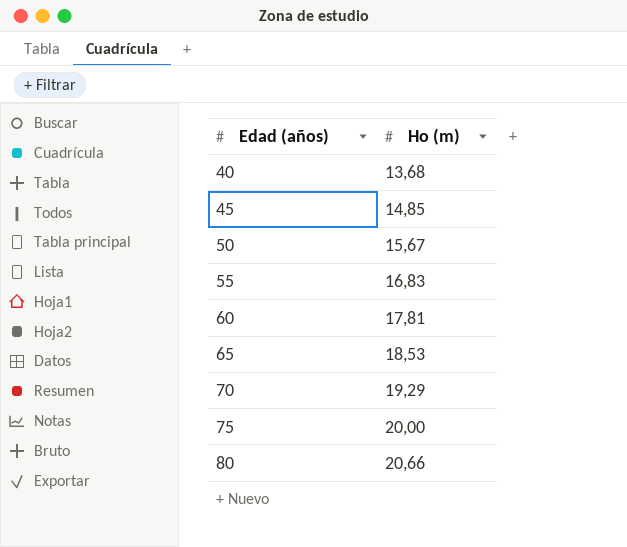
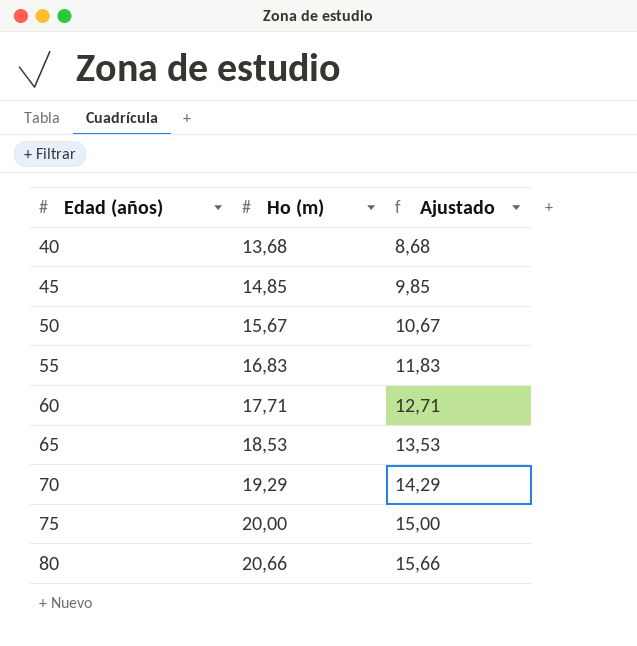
column Ajustado | formula: none -> [Ho (m)] - 5
60 | Ho (m): 17,81 -> 17,71

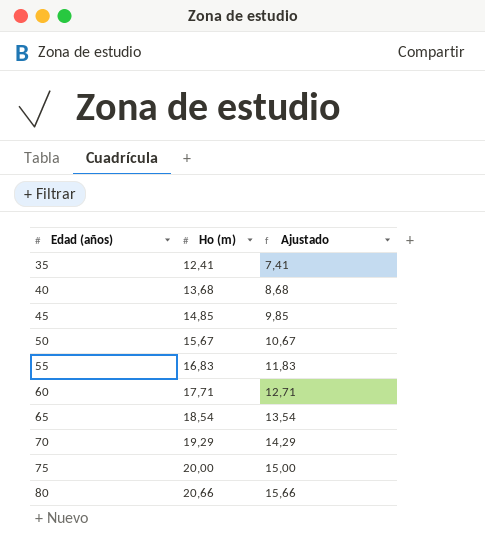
row 35: none -> 12,41 | 7,41
65 | Ho (m): 18,53 -> 18,54
65 | Ajustado: 13,53 -> 13,54

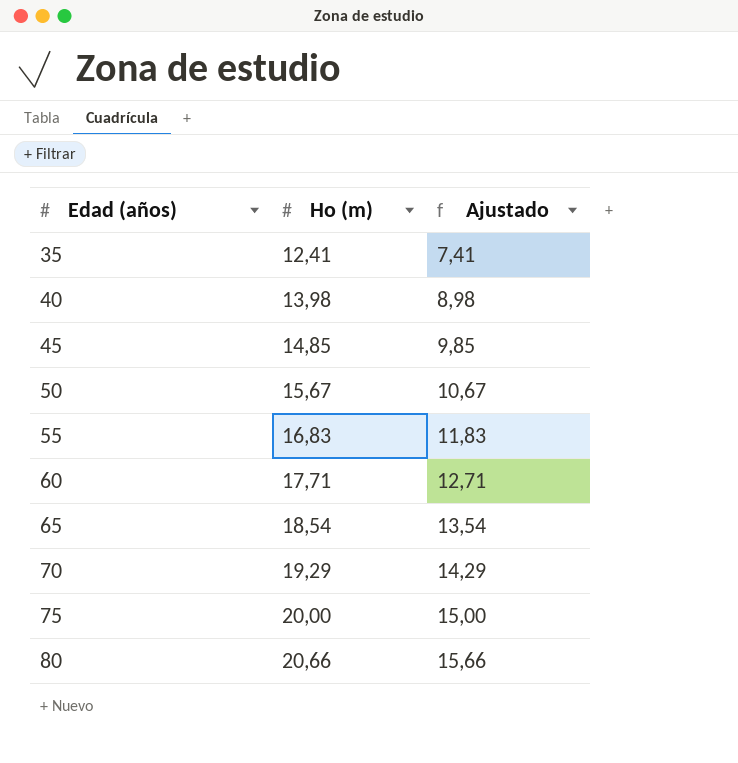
40 | Ho (m): 13,68 -> 13,98
40 | Ajustado: 8,68 -> 8,98

